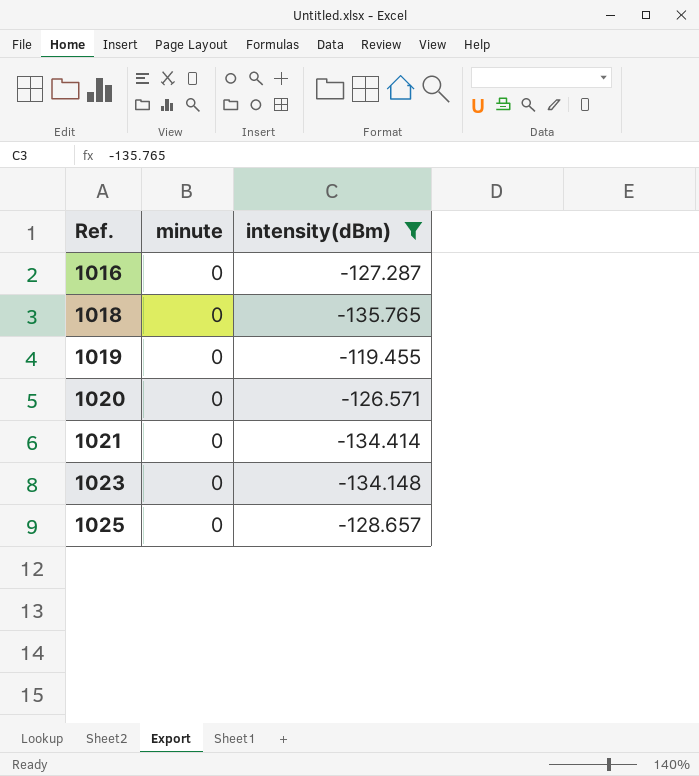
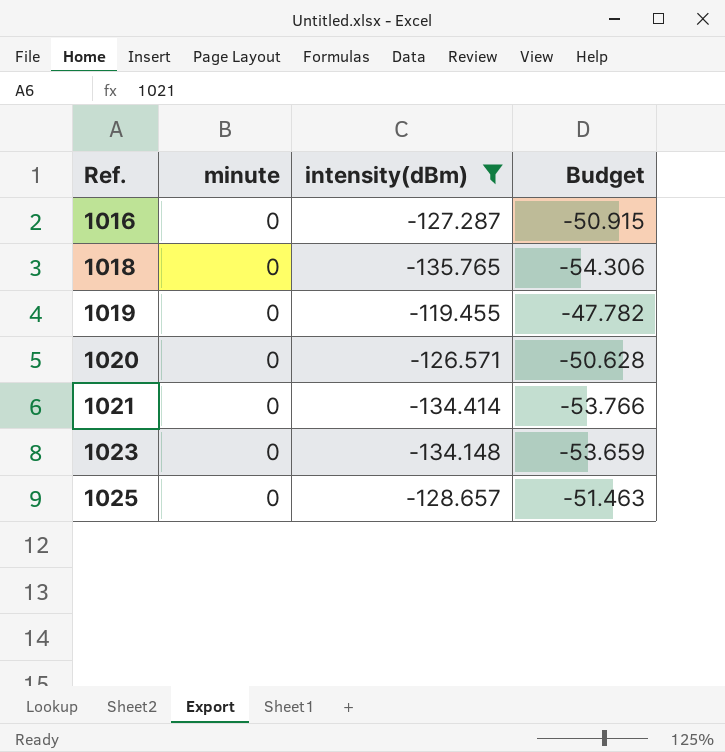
column Budget | formula: none -> [intensity(dBm)] * 0.4

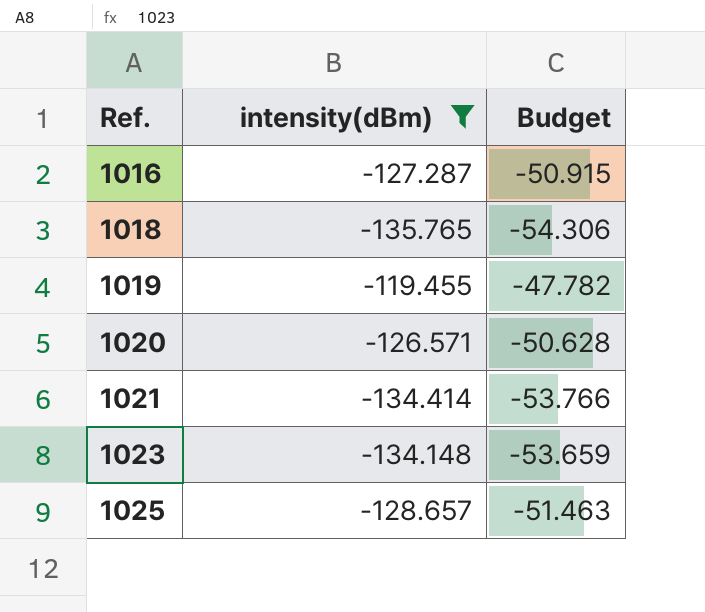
column minute | position: 2 -> none

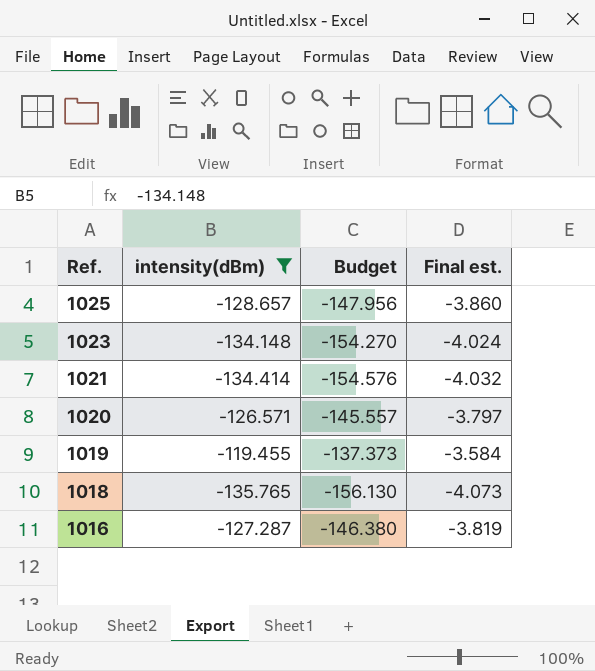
row order: Ref. ascending -> Ref. descending
column Budget | formula: [intensity(dBm)] * 0.4 -> [intensity(dBm)] * 1.15
column Final est. | formula: none -> [intensity(dBm)] * 0.03

